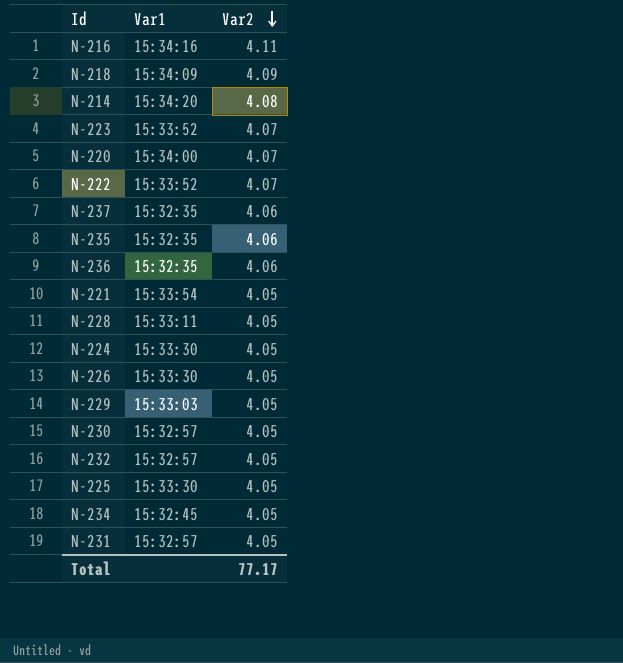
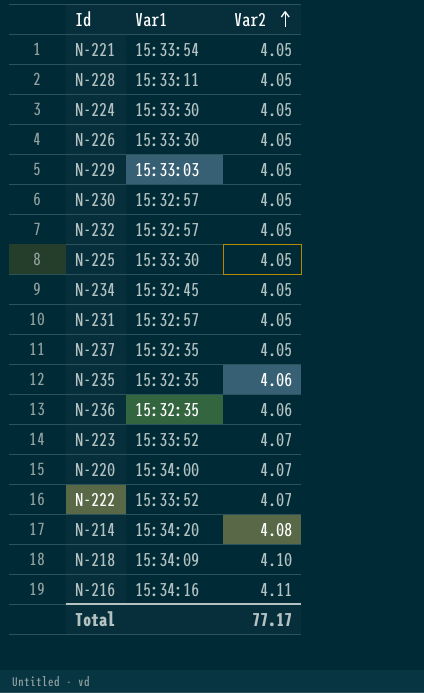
row order: Var2 descending -> Var2 ascending
N-237 | Var2: 4.06 -> 4.05
N-218 | Var2: 4.09 -> 4.10

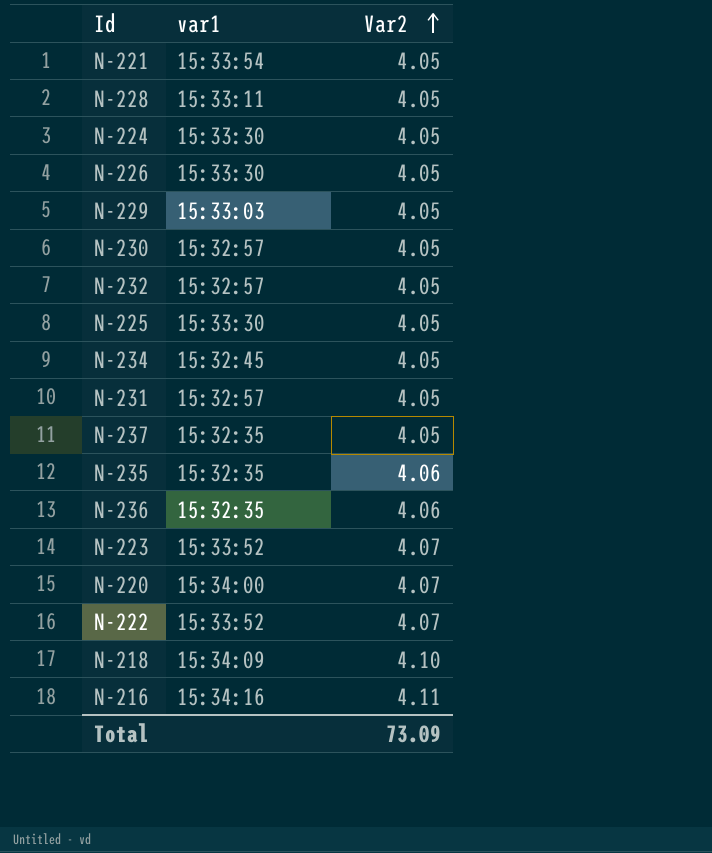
column name: Var1 -> var1
row N-214: 15:34:20 | 4.08 -> none
Total | Var2: 77.17 -> 73.09

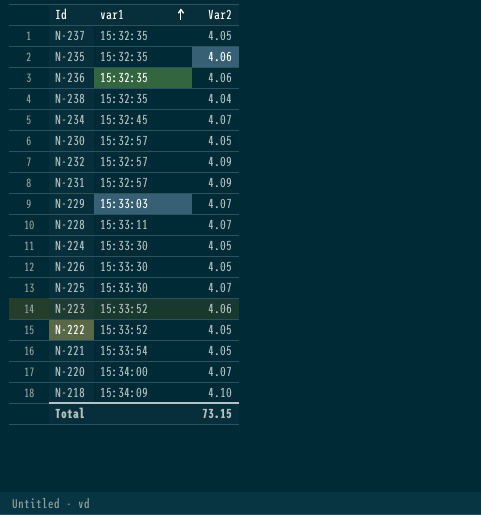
row order: Var2 ascending -> var1 ascending
row N-216: 15:34:16 | 4.11 -> none
row N-238: none -> 15:32:35 | 4.04
N-234 | Var2: 4.05 -> 4.07
N-232 | Var2: 4.05 -> 4.09
N-231 | Var2: 4.05 -> 4.09
N-229 | Var2: 4.05 -> 4.07
N-228 | Var2: 4.05 -> 4.07
N-225 | Var2: 4.05 -> 4.07
N-223 | Var2: 4.07 -> 4.06
N-222 | Var2: 4.07 -> 4.05
Total | Var2: 73.09 -> 73.15

